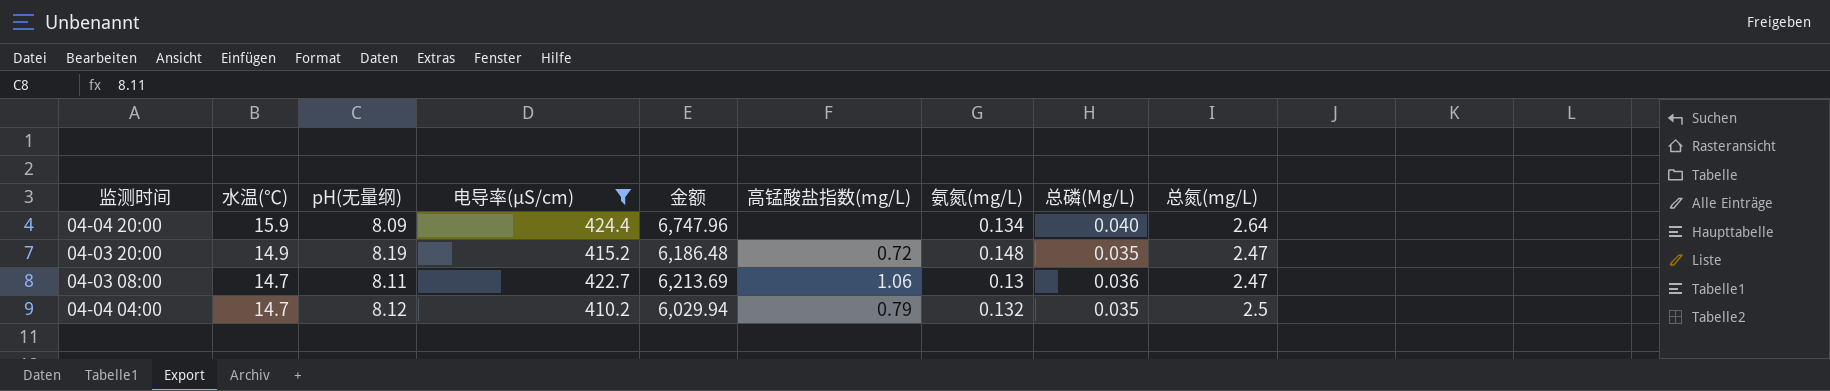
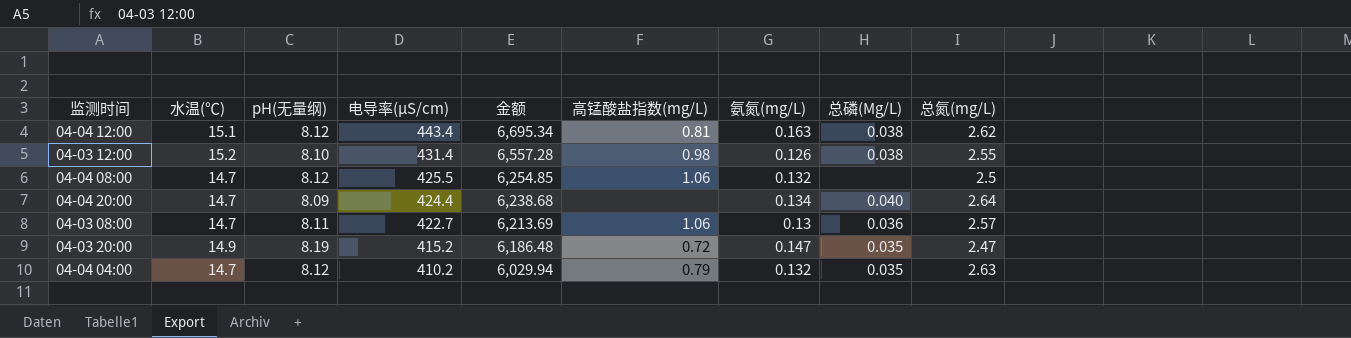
filter: 电导率(μS/cm) <= 424.4 -> none
row order: 水温(℃) descending -> 电导率(μS/cm) descending
04-04 20:00 | 水温(℃): 15.9 -> 14.7
04-04 20:00 | 金额: 6,747.96 -> 6,238.68
04-03 08:00 | 总氮(mg/L): 2.47 -> 2.57
04-03 20:00 | 氨氮(mg/L): 0.148 -> 0.147
04-04 04:00 | 总氮(mg/L): 2.5 -> 2.63

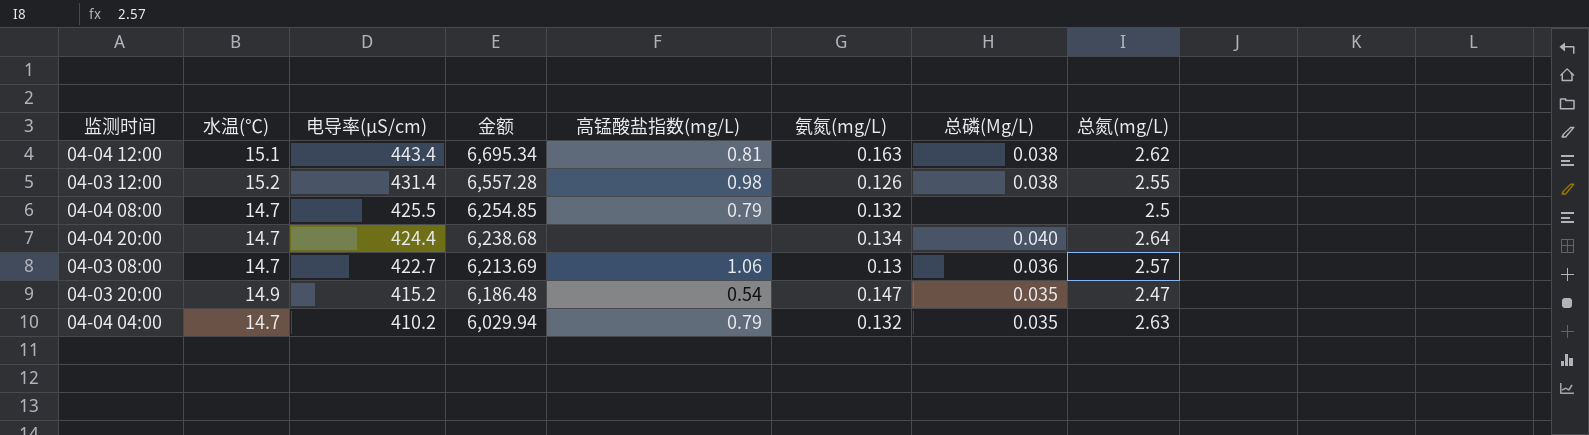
column pH(无量纲) | position: 3 -> none
04-04 08:00 | 高锰酸盐指数(mg/L): 1.06 -> 0.79
04-03 20:00 | 高锰酸盐指数(mg/L): 0.72 -> 0.54

